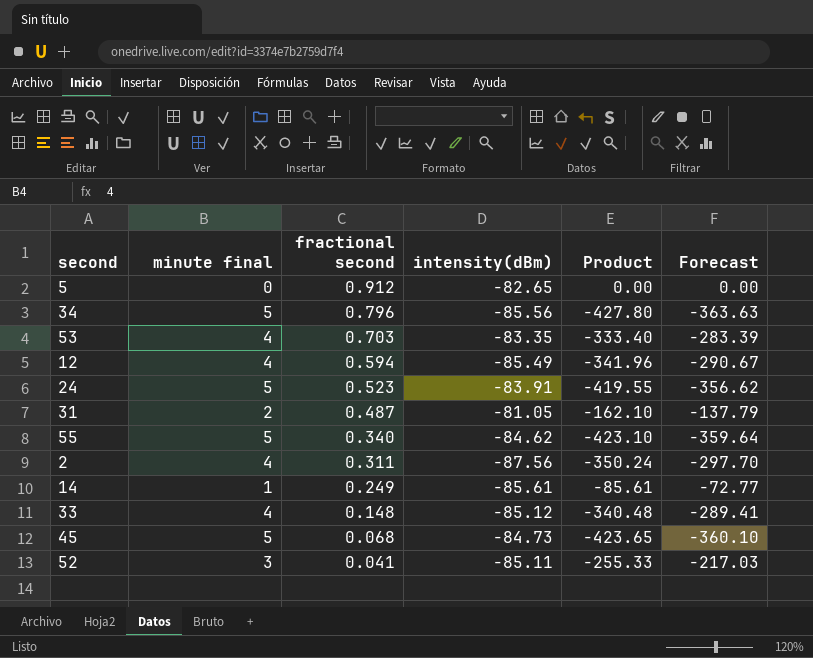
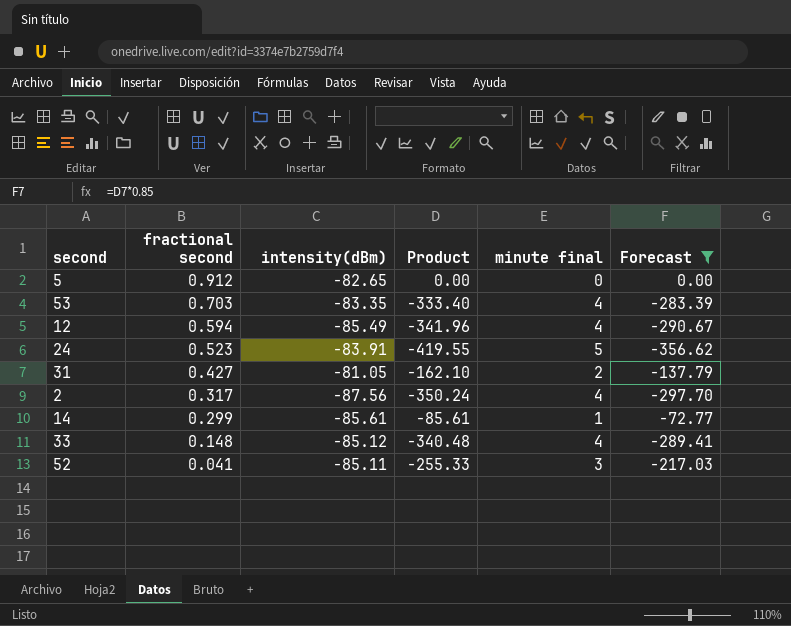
filter: none -> Forecast >= -356.62
column minute final | position: 2 -> 5
31 | fractional second: 0.487 -> 0.427
2 | fractional second: 0.311 -> 0.317
14 | fractional second: 0.249 -> 0.299

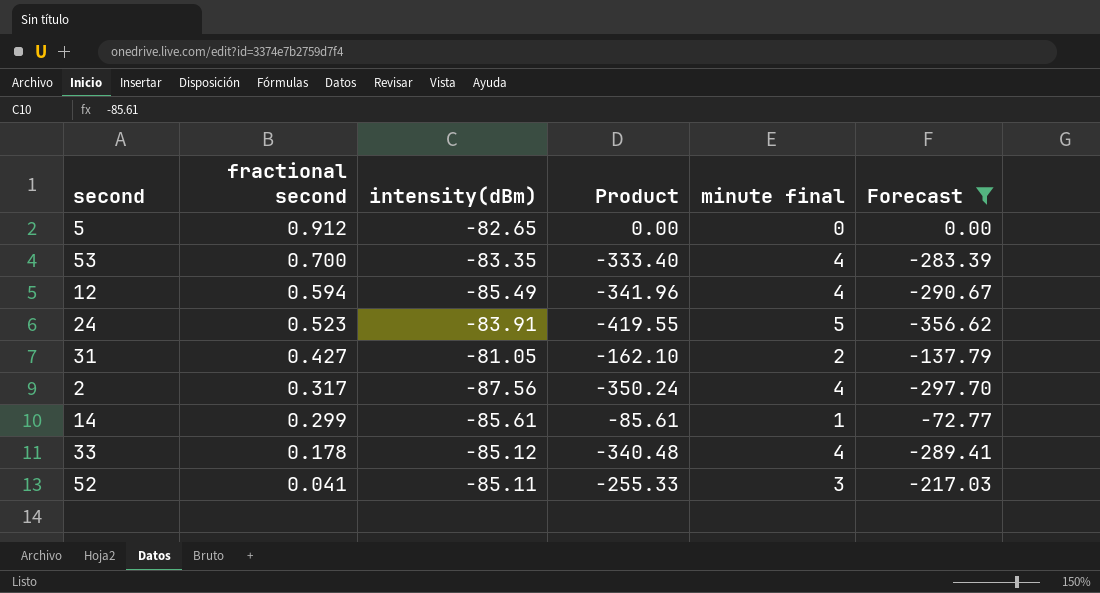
53 | fractional second: 0.703 -> 0.700
33 | fractional second: 0.148 -> 0.178

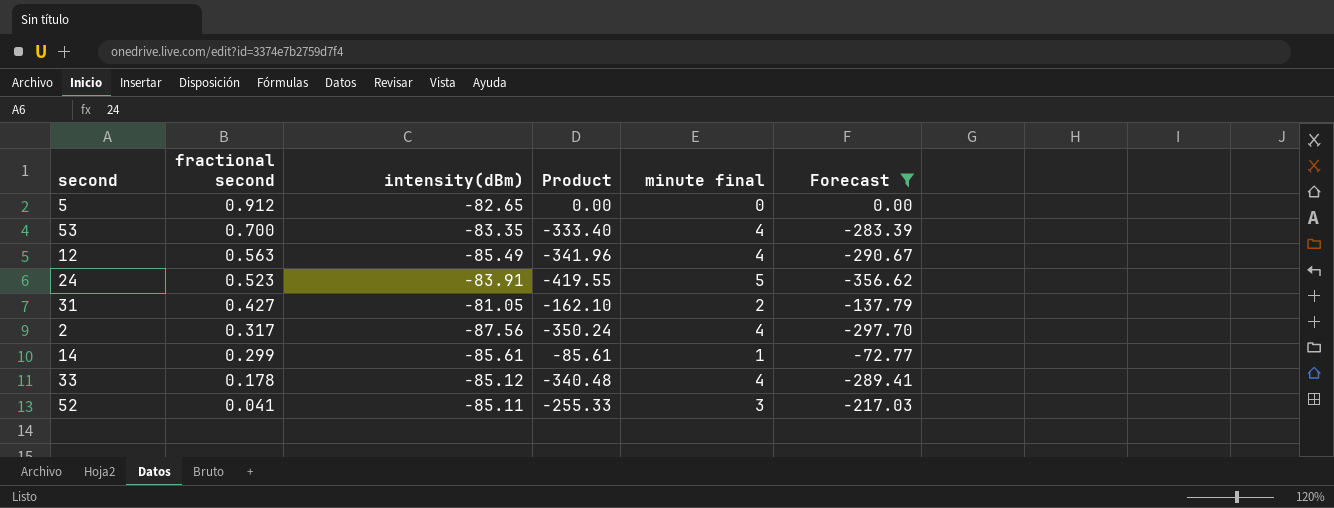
12 | fractional second: 0.594 -> 0.563

